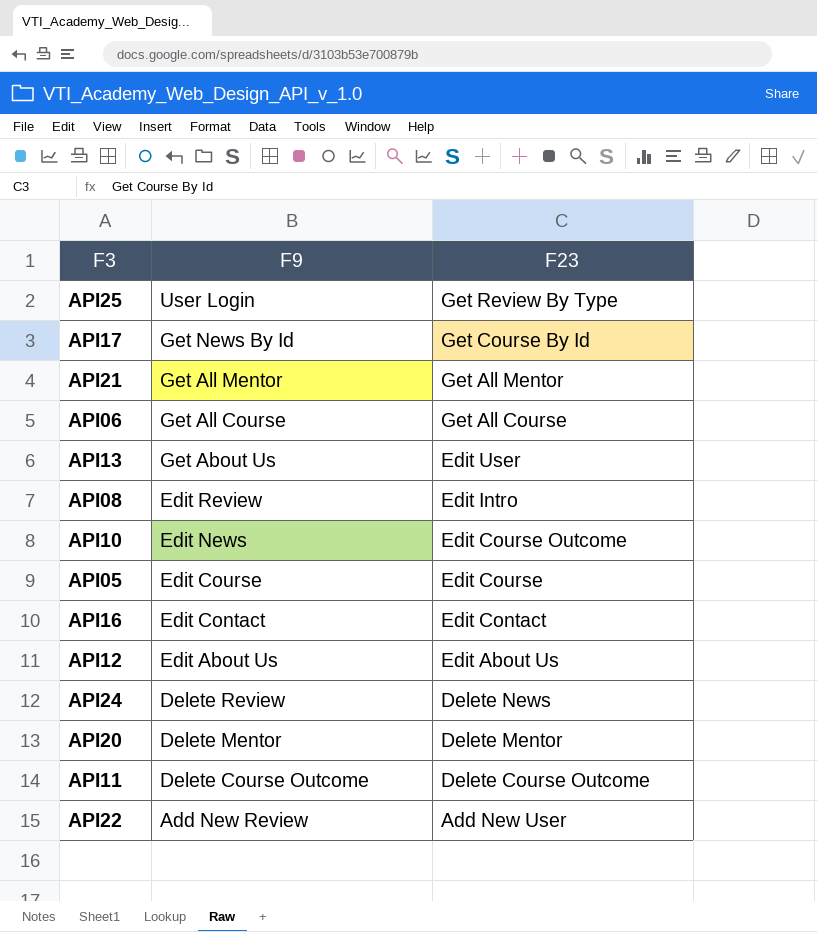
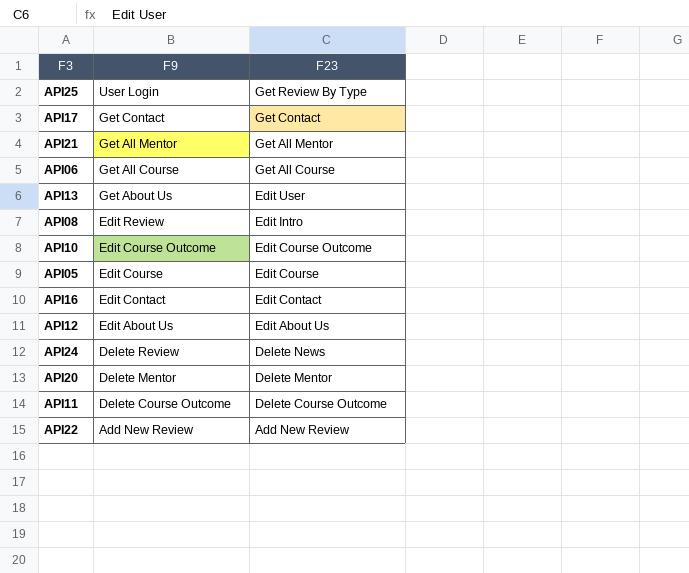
API17 | F9: Get News By Id -> Get Contact
API17 | F23: Get Course By Id -> Get Contact
API10 | F9: Edit News -> Edit Course Outcome
API22 | F23: Add New User -> Add New Review

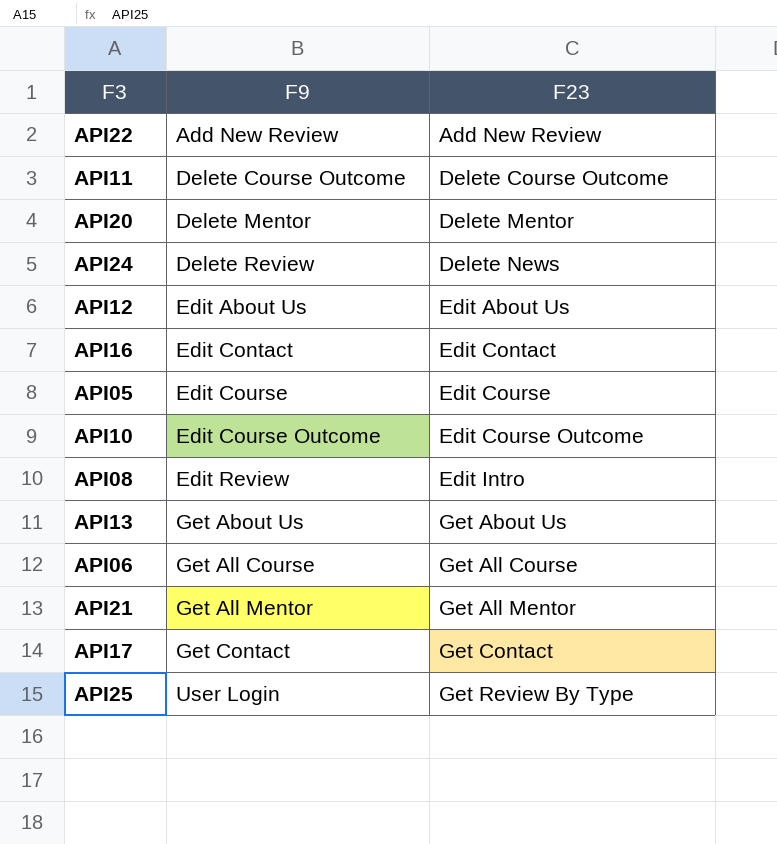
row order: F9 descending -> F9 ascending
API13 | F23: Edit User -> Get About Us

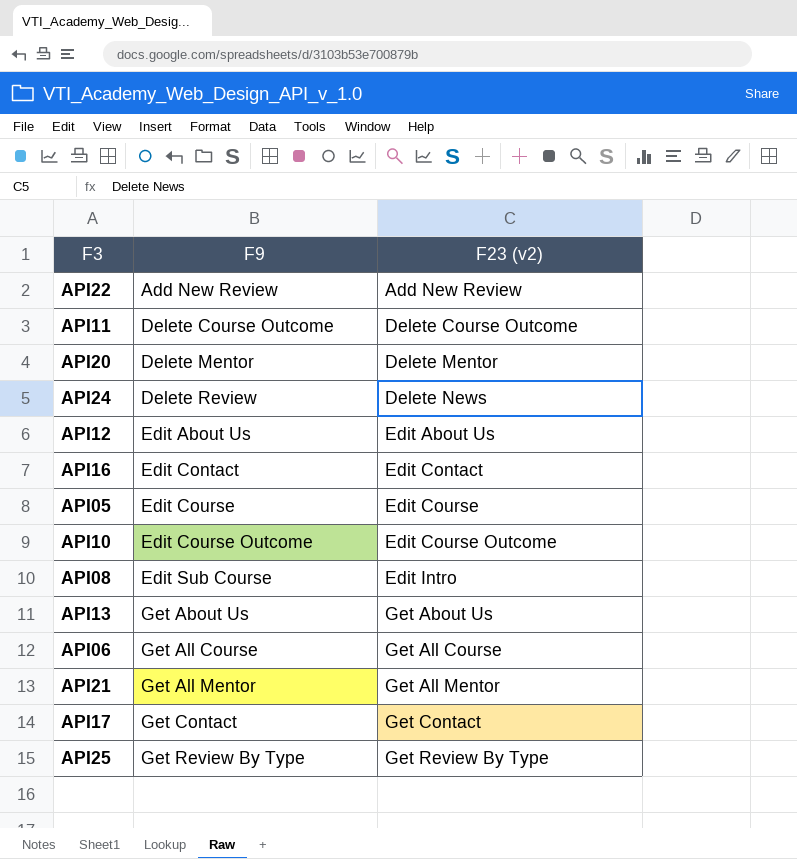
column name: F23 -> F23 (v2)
API08 | F9: Edit Review -> Edit Sub Course
API25 | F9: User Login -> Get Review By Type

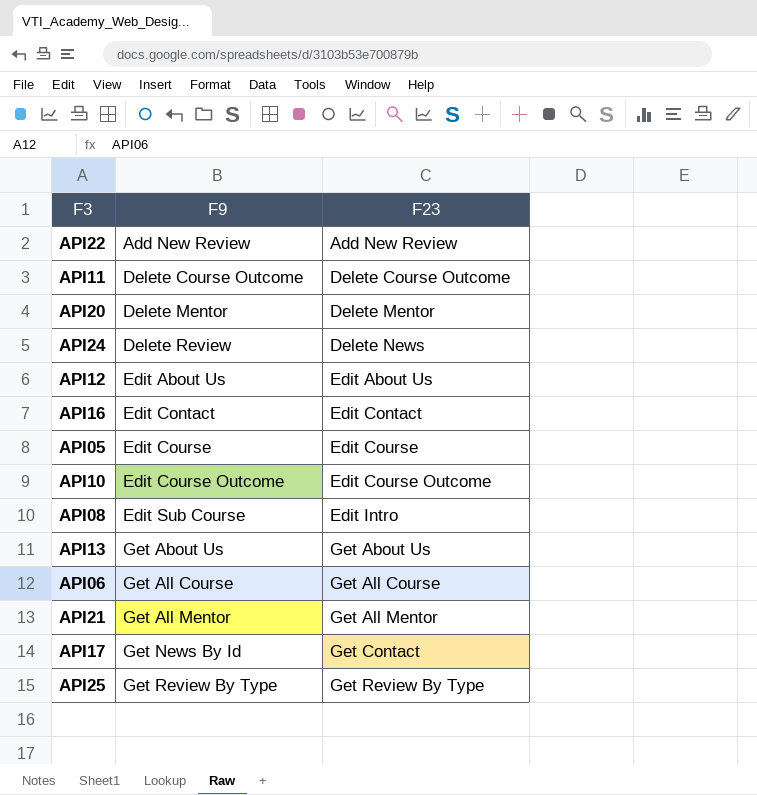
column name: F23 (v2) -> F23
API17 | F9: Get Contact -> Get News By Id

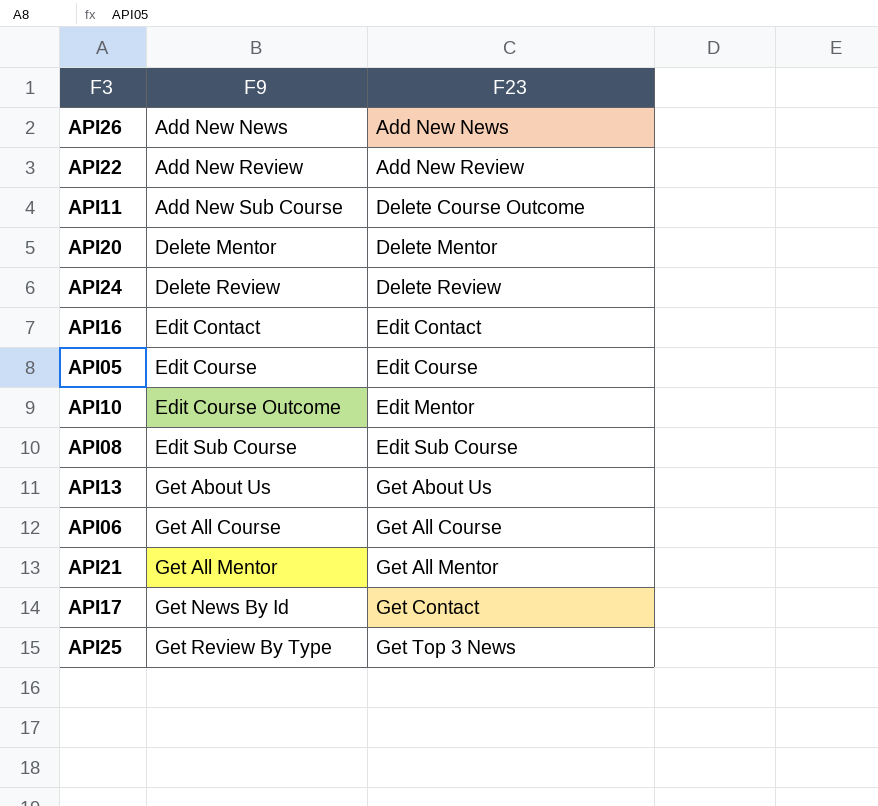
row API12: Edit About Us | Edit About Us -> none
row API26: none -> Add New News | Add New News
API11 | F9: Delete Course Outcome -> Add New Sub Course
API24 | F23: Delete News -> Delete Review
API10 | F23: Edit Course Outcome -> Edit Mentor
API08 | F23: Edit Intro -> Edit Sub Course
API25 | F23: Get Review By Type -> Get Top 3 News

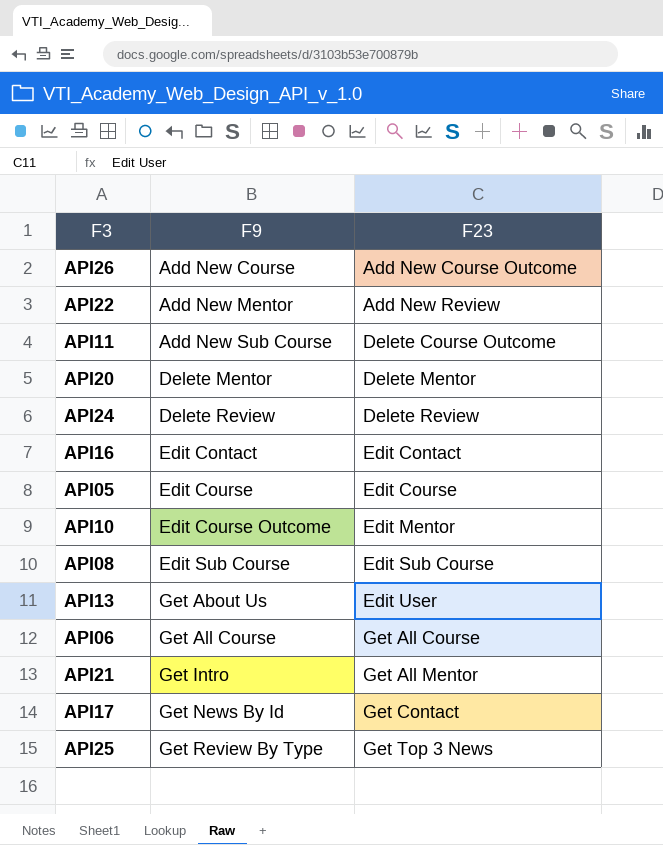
API26 | F9: Add New News -> Add New Course
API26 | F23: Add New News -> Add New Course Outcome
API22 | F9: Add New Review -> Add New Mentor
API13 | F23: Get About Us -> Edit User
API21 | F9: Get All Mentor -> Get Intro

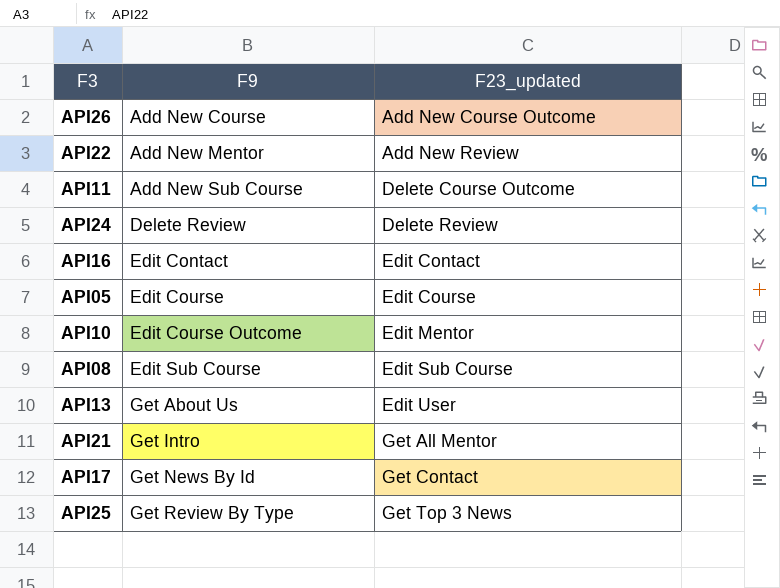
column name: F23 -> F23_updated
row API20: Delete Mentor | Delete Mentor -> none
row API06: Get All Course | Get All Course -> none

